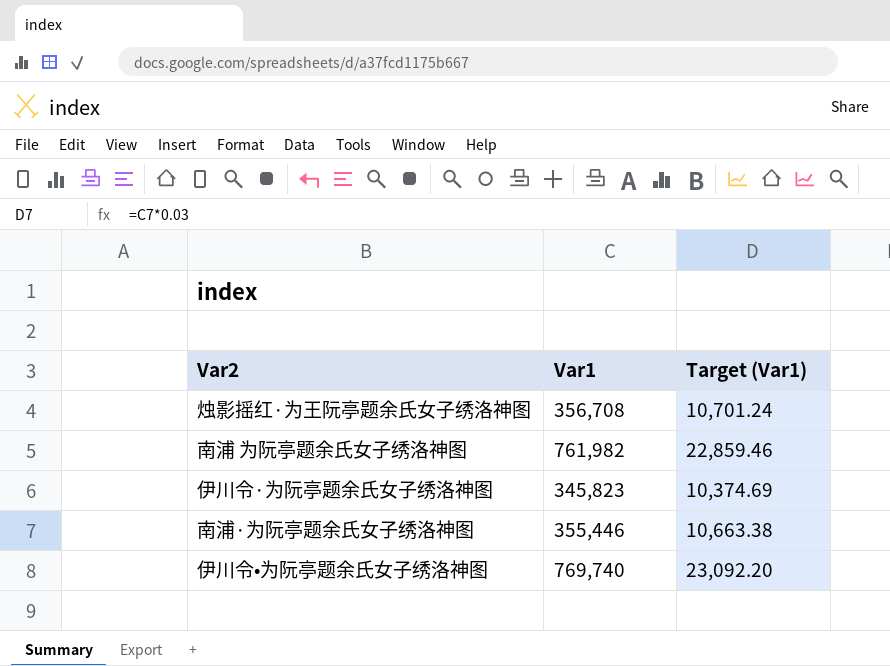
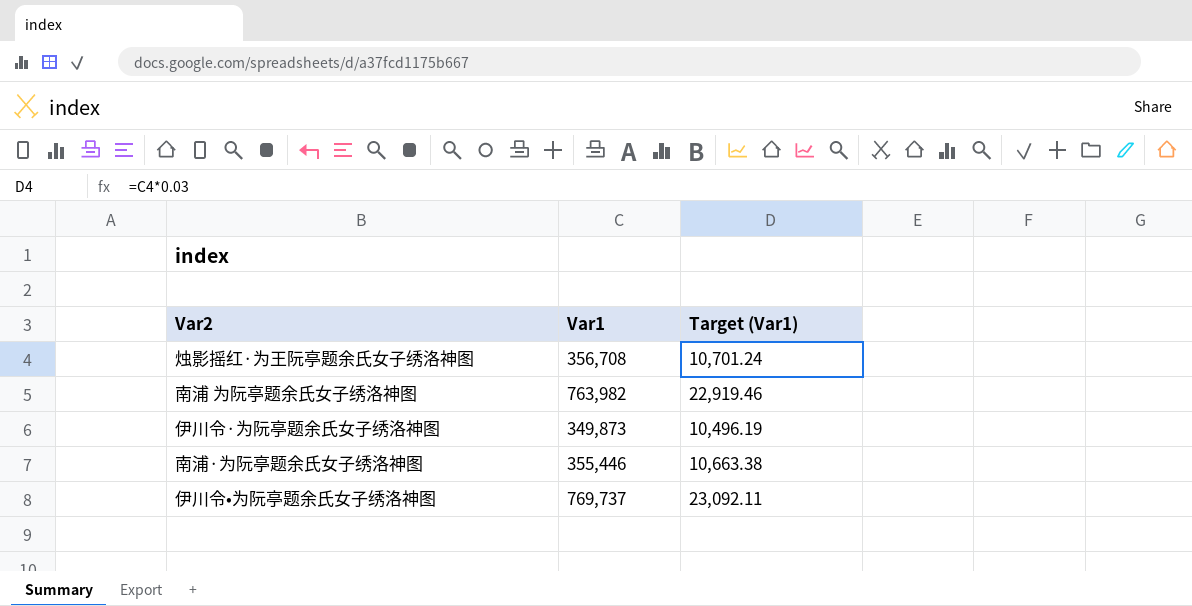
南浦 为阮亭题余氏女子绣洛神图 | Var1: 761,982 -> 763,982
南浦 为阮亭题余氏女子绣洛神图 | Target (Var1): 22,859.46 -> 22,919.46
伊川令·为阮亭题余氏女子绣洛神图 | Var1: 345,823 -> 349,873
伊川令·为阮亭题余氏女子绣洛神图 | Target (Var1): 10,374.69 -> 10,496.19
伊川令•为阮亭题余氏女子绣洛神图 | Var1: 769,740 -> 769,737
伊川令•为阮亭题余氏女子绣洛神图 | Target (Var1): 23,092.20 -> 23,092.11

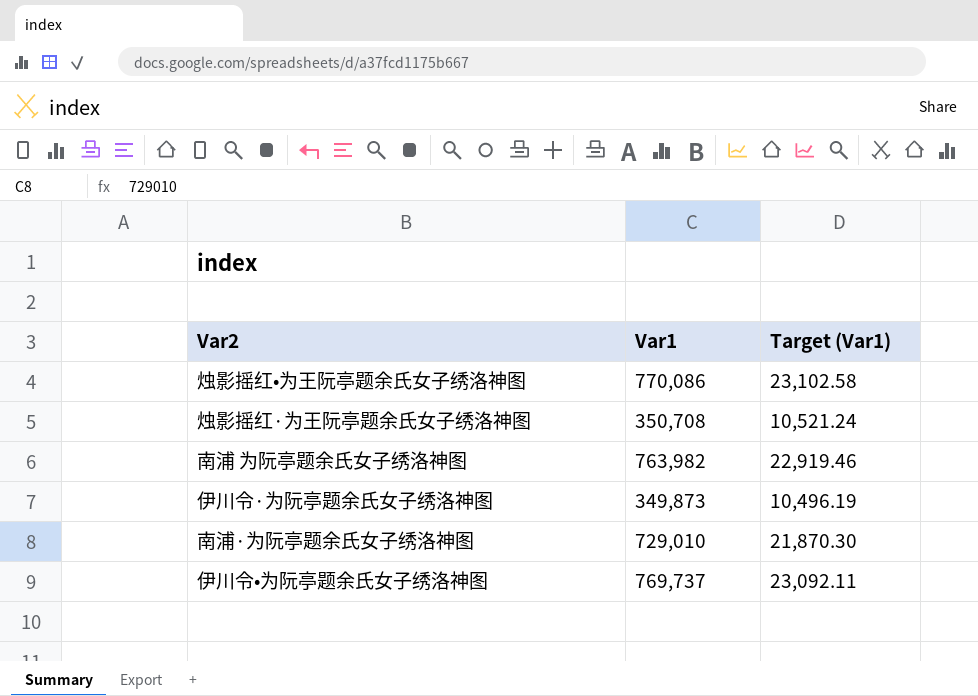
row 烛影摇红•为王阮亭题余氏女子绣洛神图: none -> 770,086 | 23,102.58
烛影摇红·为王阮亭题余氏女子绣洛神图 | Var1: 356,708 -> 350,708
烛影摇红·为王阮亭题余氏女子绣洛神图 | Target (Var1): 10,701.24 -> 10,521.24
南浦·为阮亭题余氏女子绣洛神图 | Var1: 355,446 -> 729,010
南浦·为阮亭题余氏女子绣洛神图 | Target (Var1): 10,663.38 -> 21,870.30

